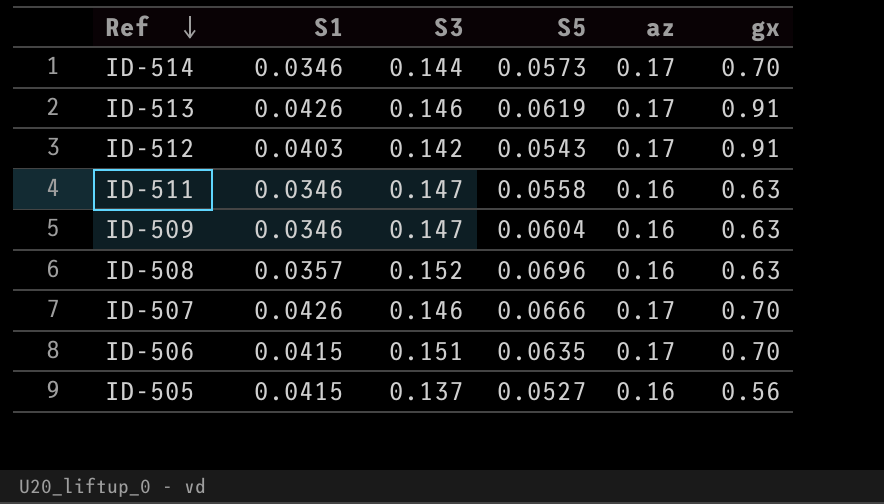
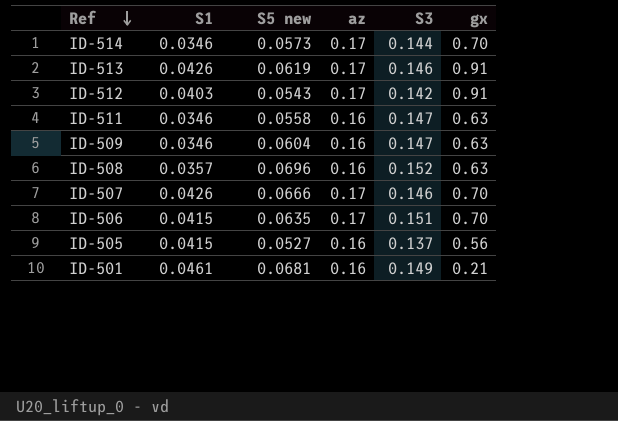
column name: S5 -> S5 new
column S3 | position: 3 -> 5
row ID-501: none -> 0.0461 | 0.0681 | 0.16 | 0.149 | 0.21

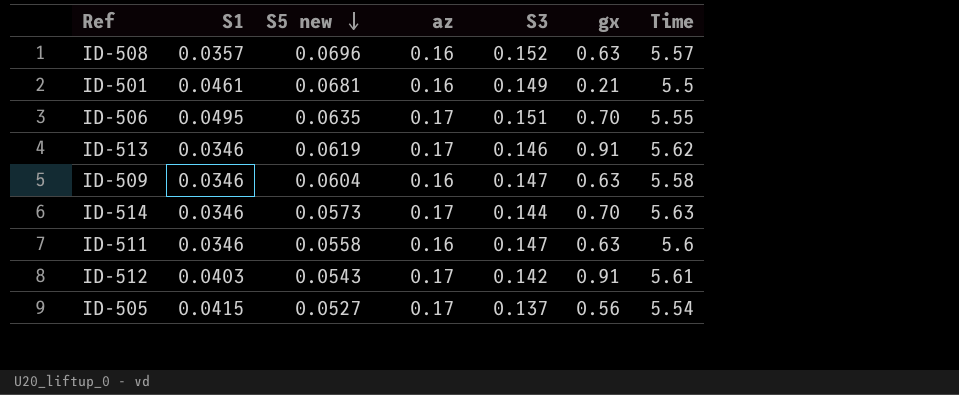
row order: Ref descending -> S5 new descending
column Time | position: none -> 7
row ID-507: 0.0426 | 0.0666 | 0.17 | 0.146 | 0.70 -> none
ID-506 | S1: 0.0415 -> 0.0495
ID-513 | S1: 0.0426 -> 0.0346
ID-505 | az: 0.16 -> 0.17

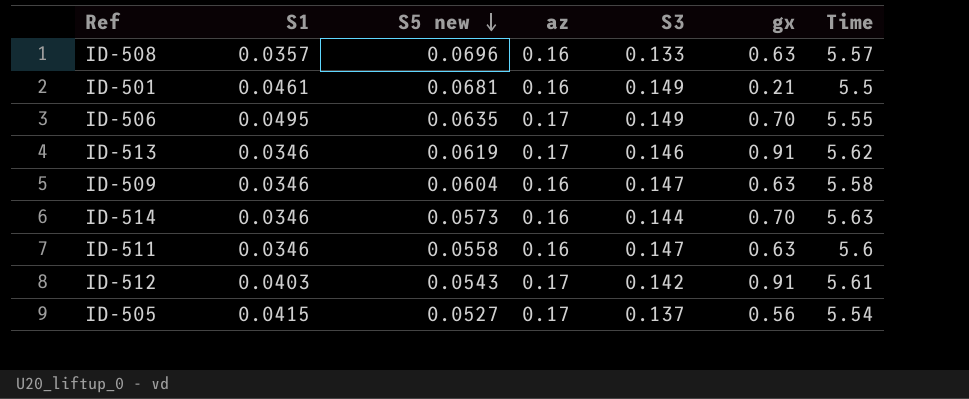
ID-508 | S3: 0.152 -> 0.133
ID-506 | S3: 0.151 -> 0.149
ID-514 | az: 0.17 -> 0.16

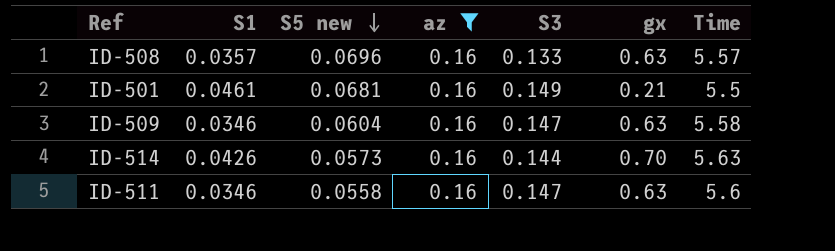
filter: none -> az = 0.16
ID-514 | S1: 0.0346 -> 0.0426

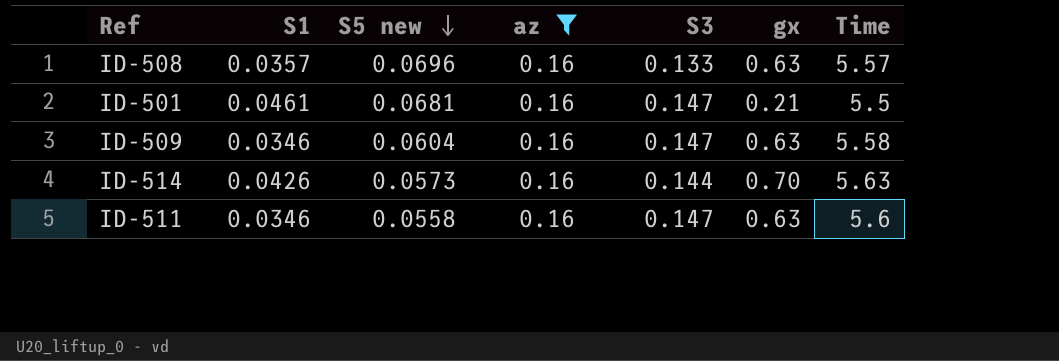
ID-501 | S3: 0.149 -> 0.147

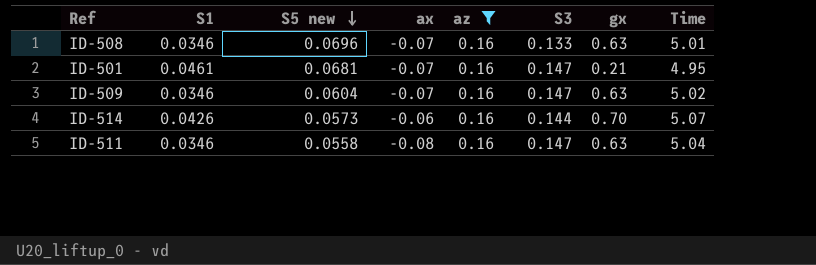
column ax | position: none -> 4
ID-508 | S1: 0.0357 -> 0.0346
ID-508 | Time: 5.57 -> 5.01
ID-501 | Time: 5.5 -> 4.95
ID-509 | Time: 5.58 -> 5.02
ID-514 | Time: 5.63 -> 5.07
ID-511 | Time: 5.6 -> 5.04

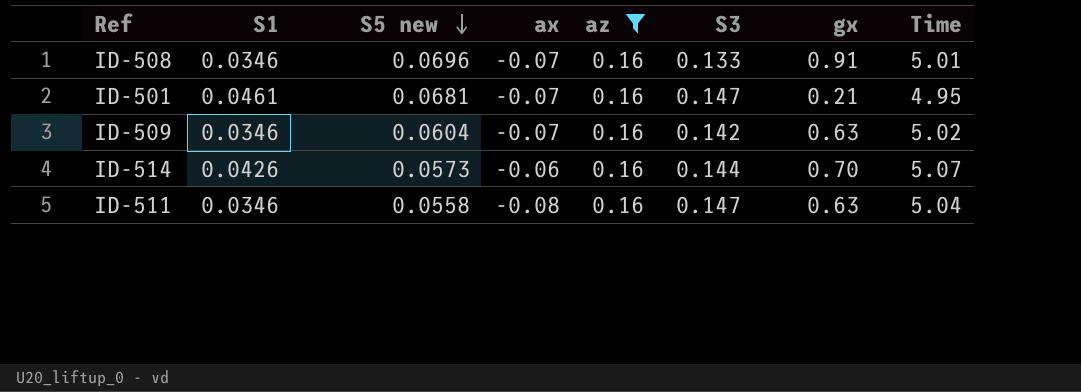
ID-508 | gx: 0.63 -> 0.91
ID-509 | S3: 0.147 -> 0.142

